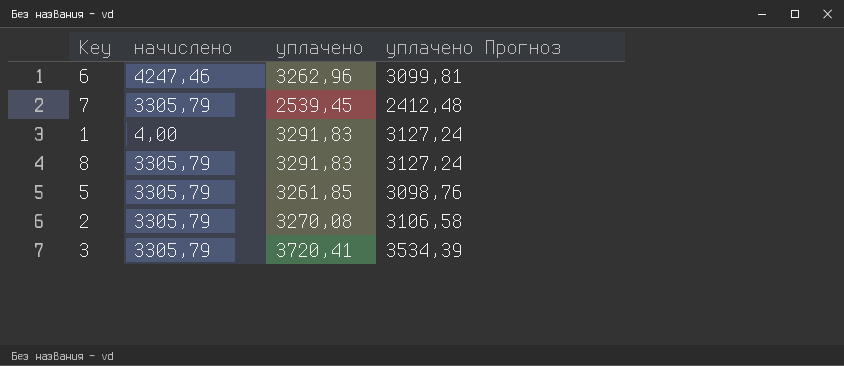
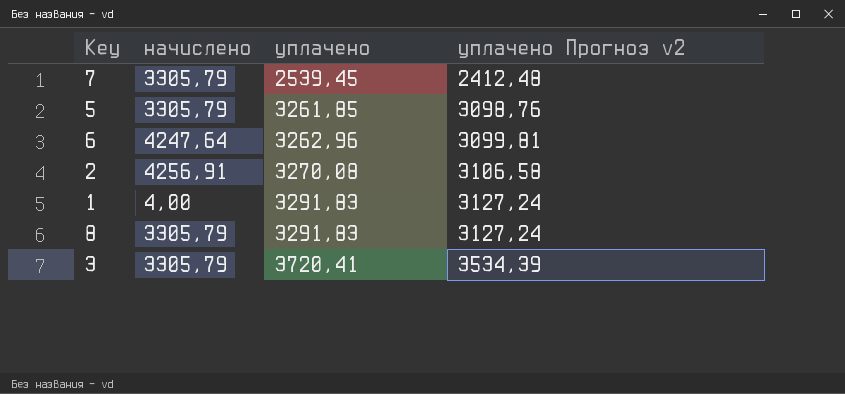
row order: none -> уплачено ascending
column name: уплачено Прогноз -> уплачено Прогноз v2
6 | начислено: 4247,46 -> 4247,64
2 | начислено: 3305,79 -> 4256,91

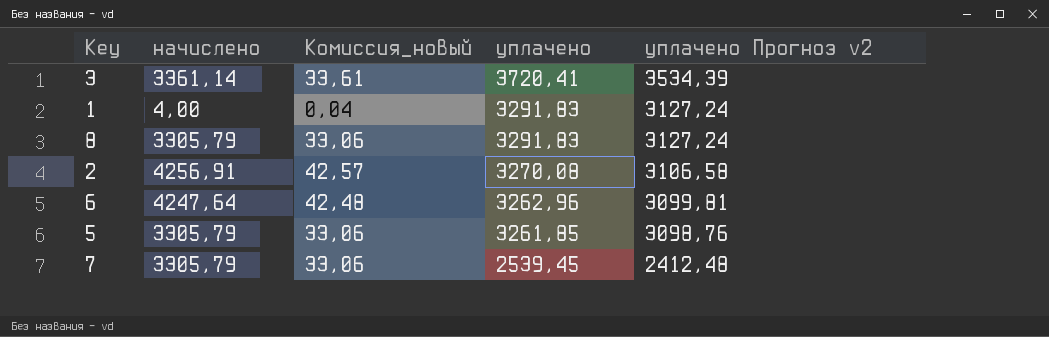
row order: уплачено ascending -> уплачено descending
column Комиссия_новый | formula: none -> [начислено] * 0,01
3 | начислено: 3305,79 -> 3361,14

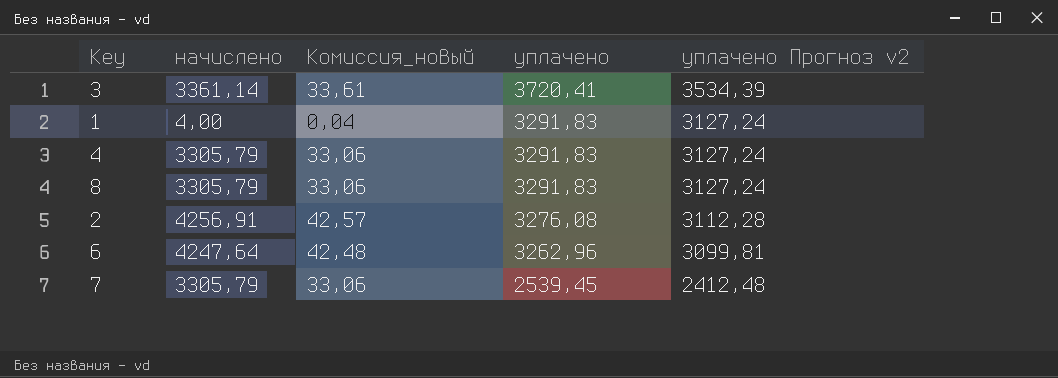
row 5: 3305,79 | 33,06 | 3261,85 | 3098,76 -> none
row 4: none -> 3305,79 | 33,06 | 3291,83 | 3127,24
2 | уплачено: 3270,08 -> 3276,08
2 | уплачено Прогноз v2: 3106,58 -> 3112,28

